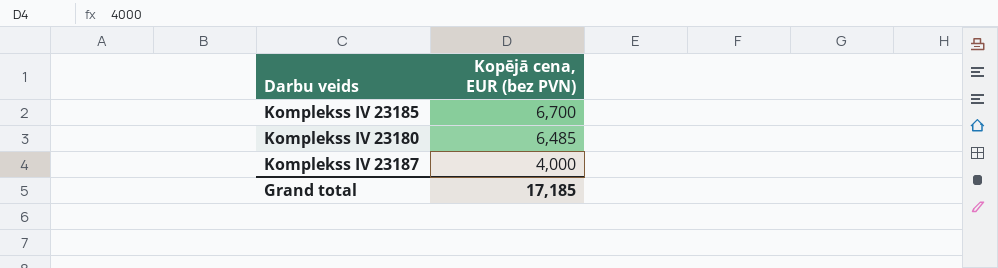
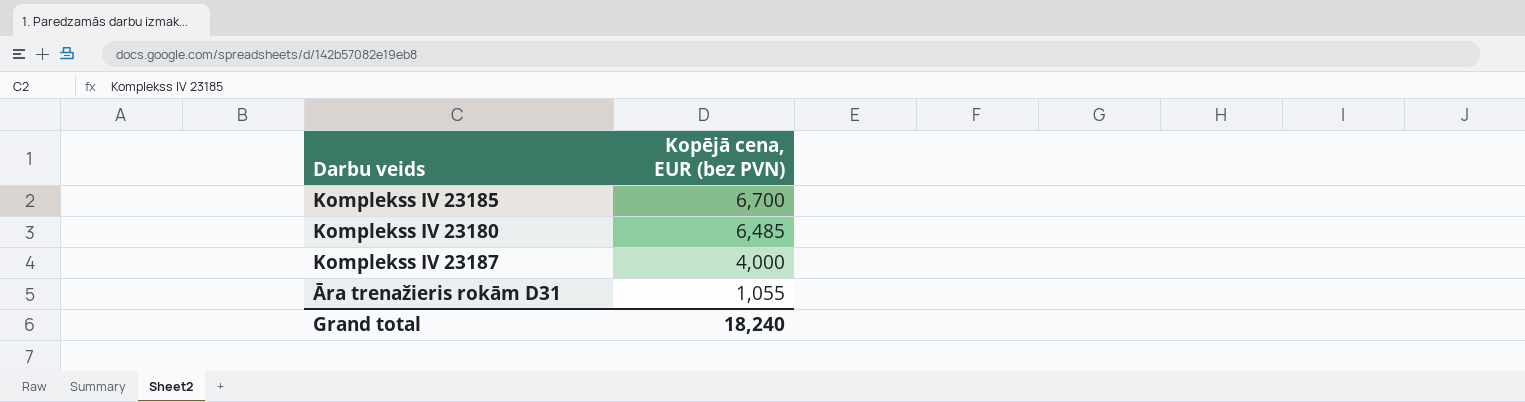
row Āra trenažieris rokām D31: none -> 1,055
Grand total | Kopējā cena, EUR (bez PVN): 17,185 -> 18,240

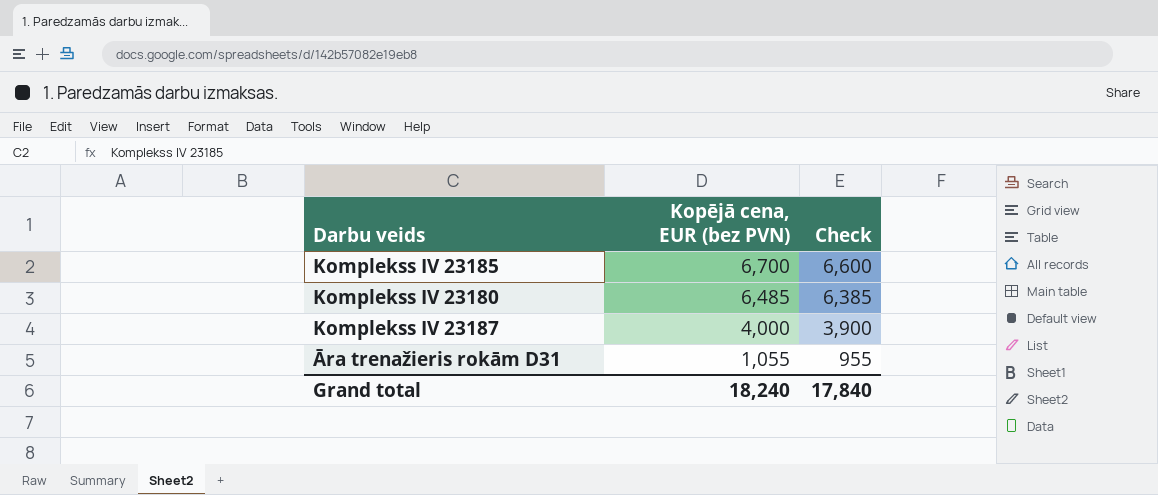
column Check | formula: none -> [Kopējā cena, EUR (bez PVN)] - 100

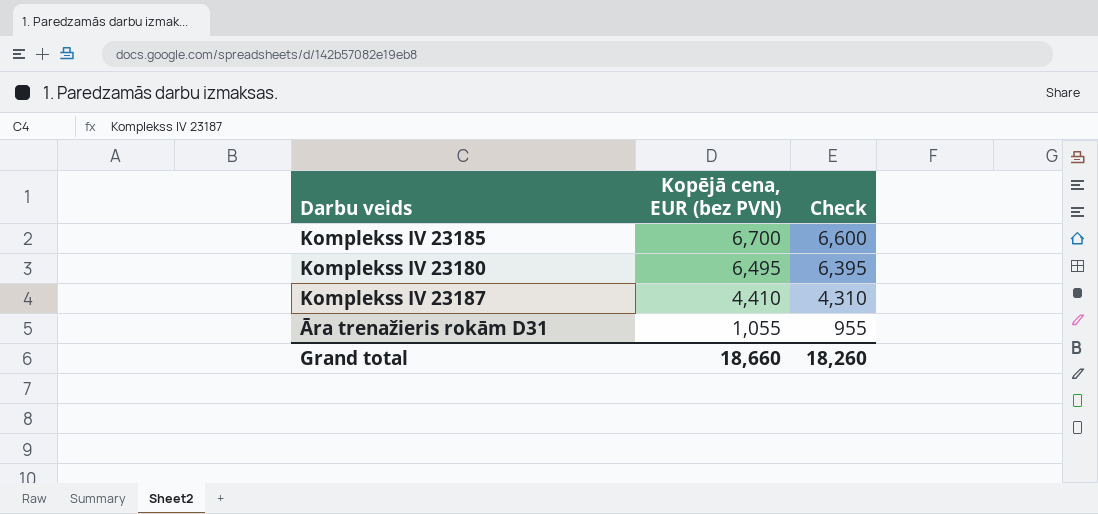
Komplekss IV 23180 | Kopējā cena, EUR (bez PVN): 6,485 -> 6,495
Komplekss IV 23180 | Check: 6,385 -> 6,395
Komplekss IV 23187 | Kopējā cena, EUR (bez PVN): 4,000 -> 4,410
Komplekss IV 23187 | Check: 3,900 -> 4,310
Grand total | Kopējā cena, EUR (bez PVN): 18,240 -> 18,660
Grand total | Check: 17,840 -> 18,260

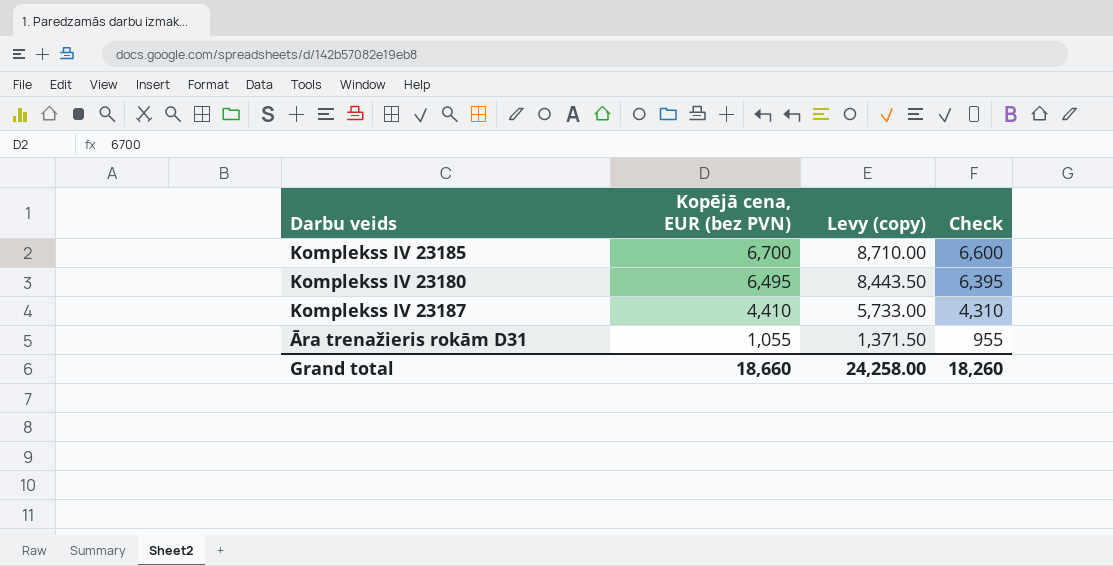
column Levy (copy) | formula: none -> [Kopējā cena, EUR (bez PVN)] * 1.3

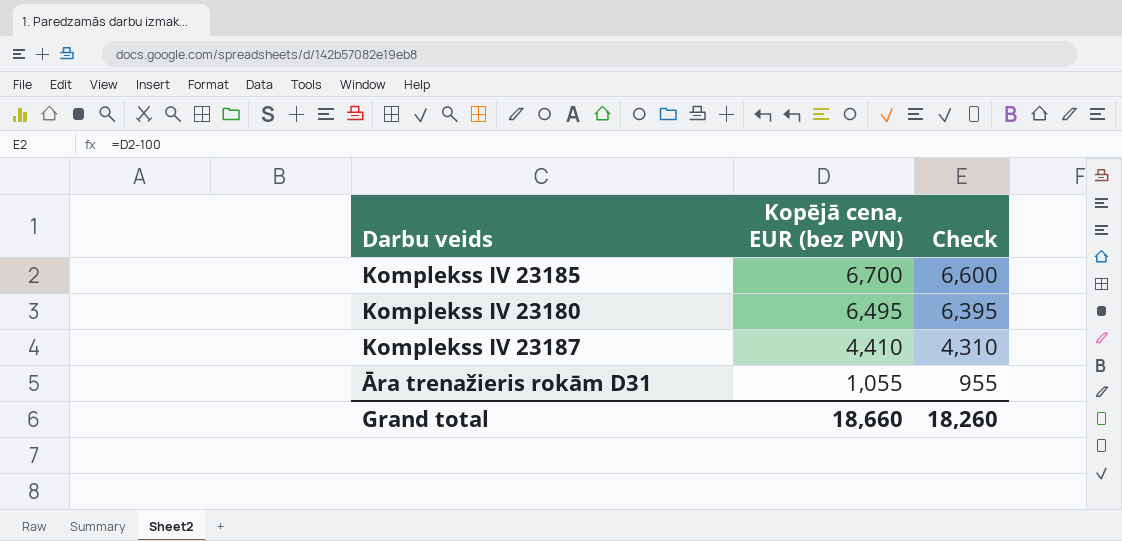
column Levy (copy) | formula: [Kopējā cena, EUR (bez PVN)] * 1.3 -> none

